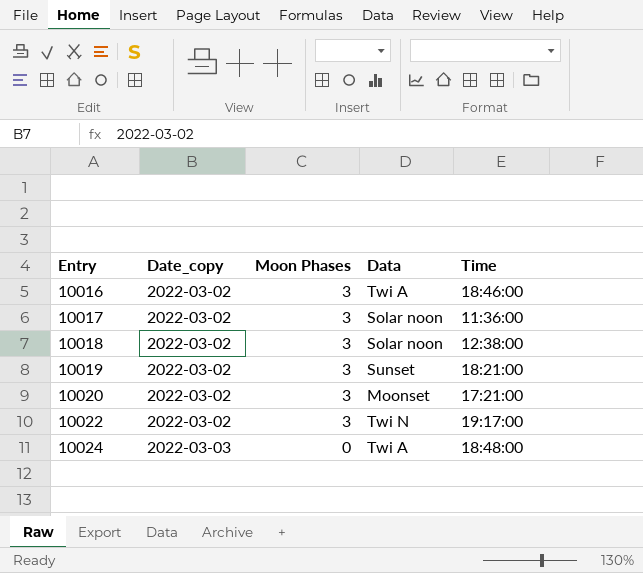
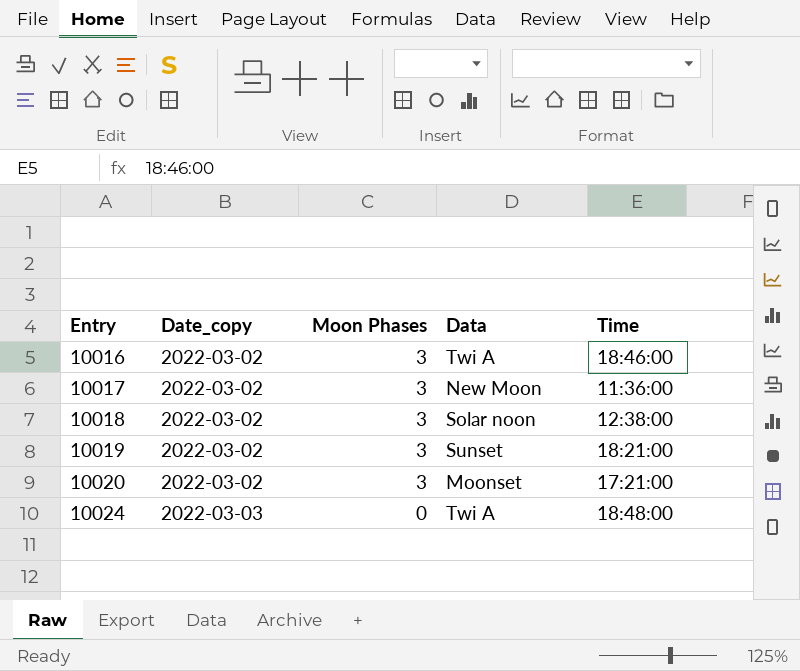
row 10022: 2022-03-02 | 3 | Twi N | 19:17:00 -> none
10017 | Data: Solar noon -> New Moon

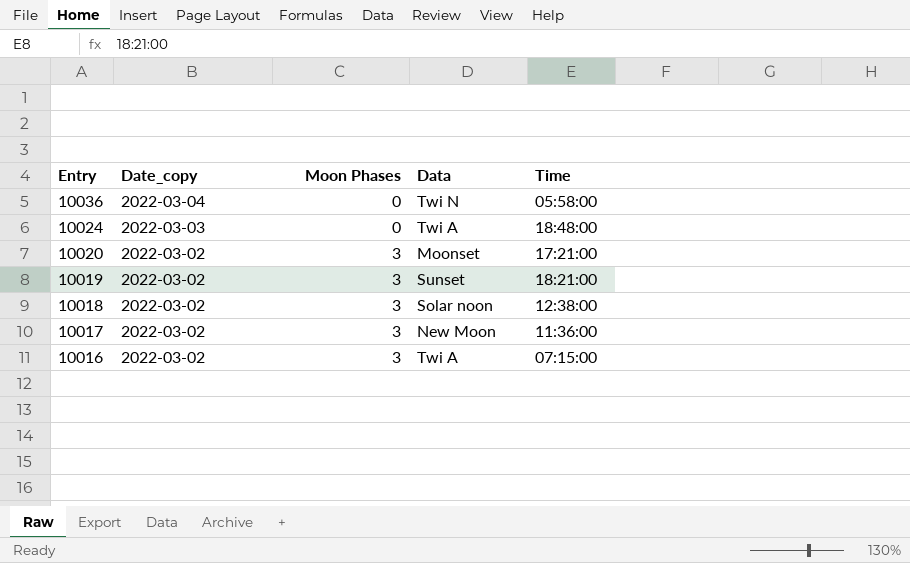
row order: Entry ascending -> Entry descending
row 10036: none -> 2022-03-04 | 0 | Twi N | 05:58:00
10016 | Time: 18:46:00 -> 07:15:00

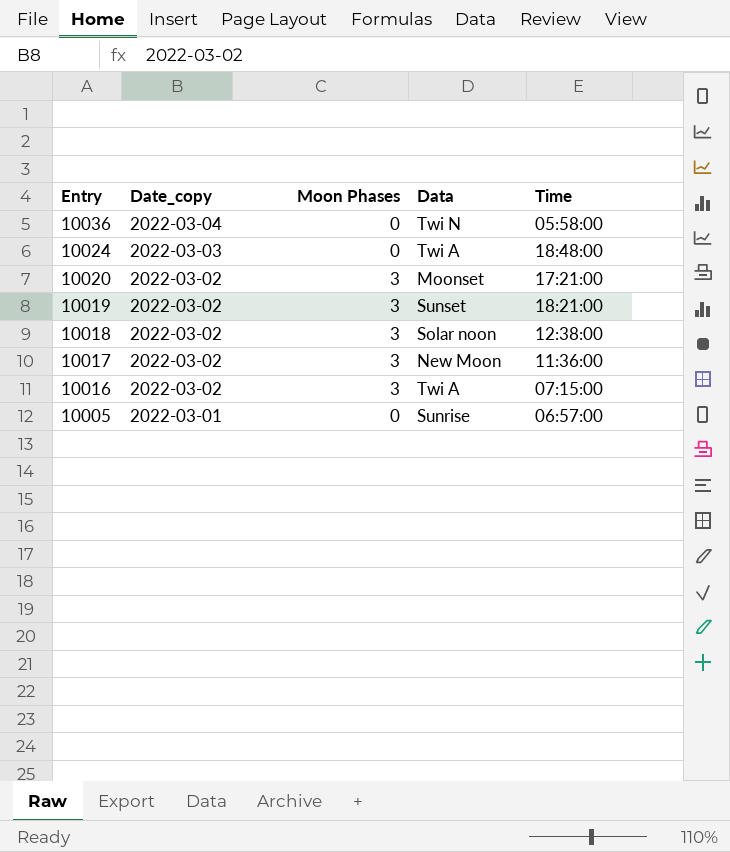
row 10005: none -> 2022-03-01 | 0 | Sunrise | 06:57:00

